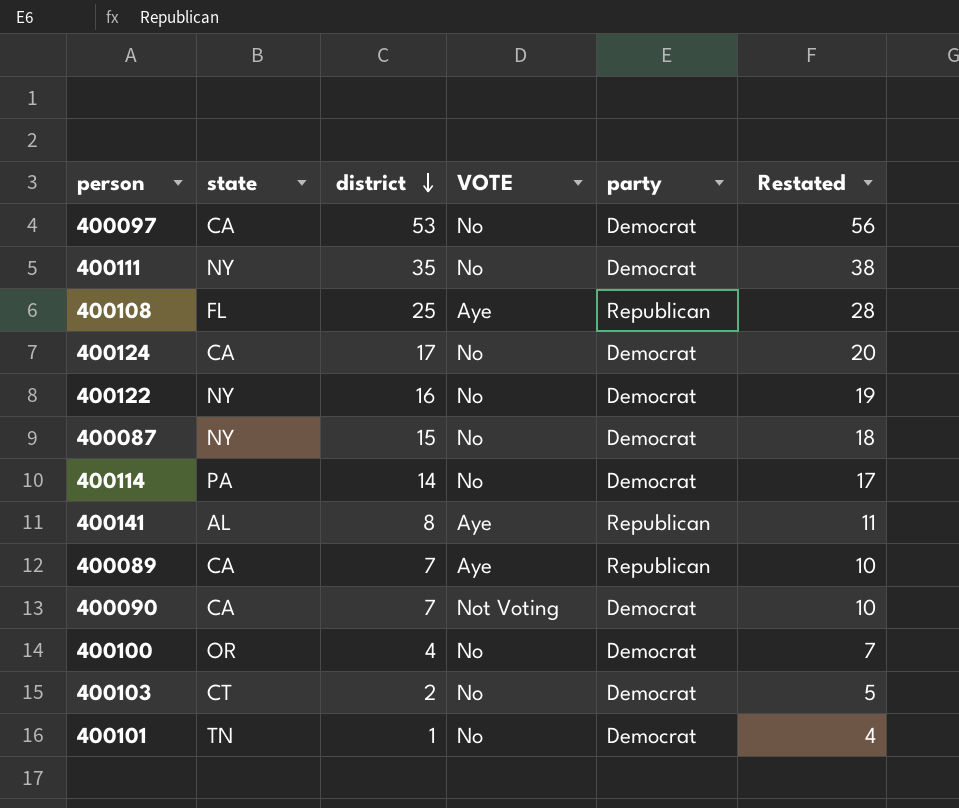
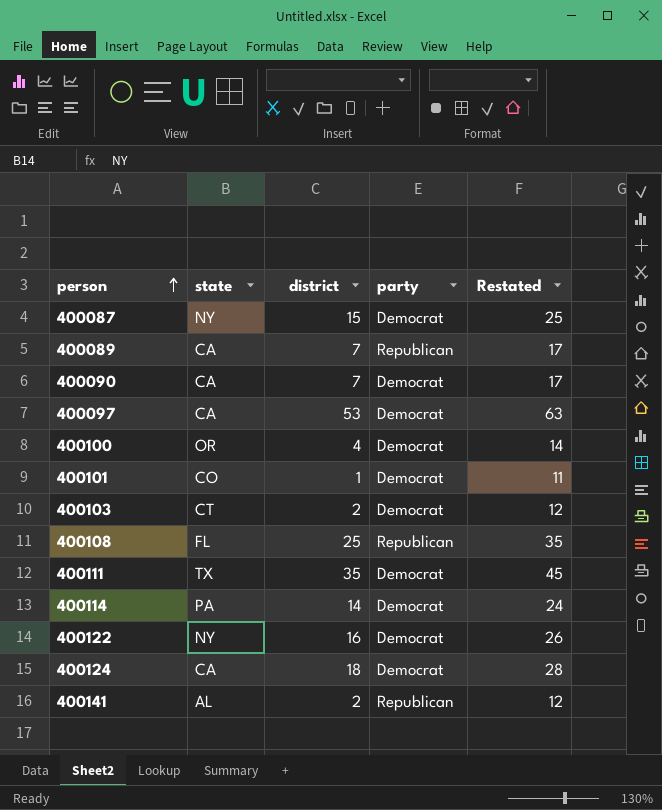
row order: district descending -> person ascending
column VOTE | position: 4 -> none
column Restated | formula: [district] + 3 -> [district] + 10
400101 | state: TN -> CO
400111 | state: NY -> TX
400124 | district: 17 -> 18
400141 | district: 8 -> 2

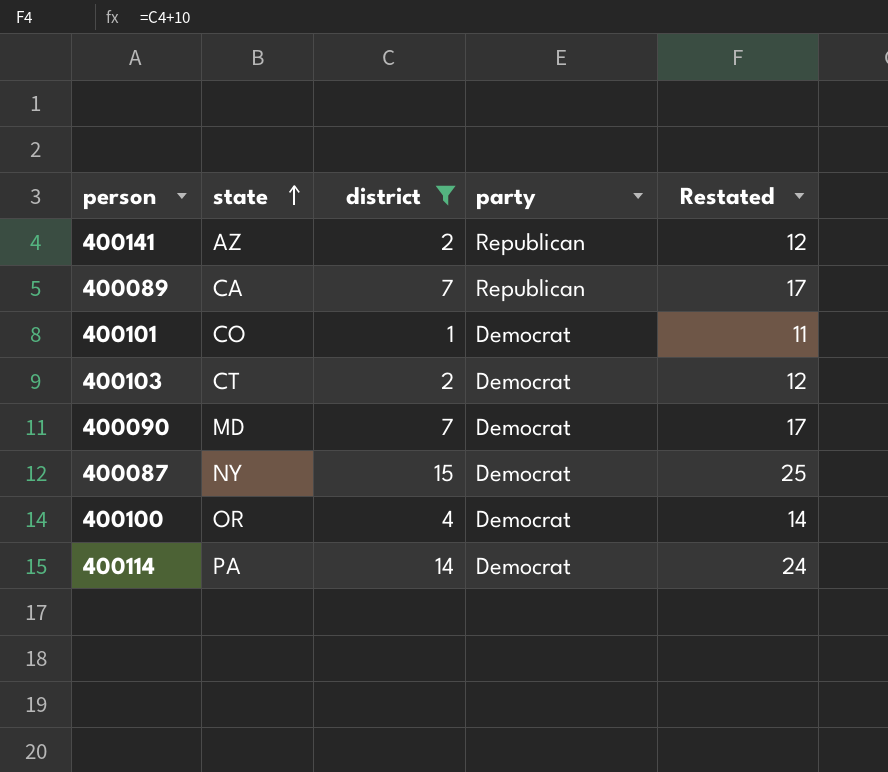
filter: none -> district <= 15
row order: person ascending -> state ascending
400141 | state: AL -> AZ
400090 | state: CA -> MD

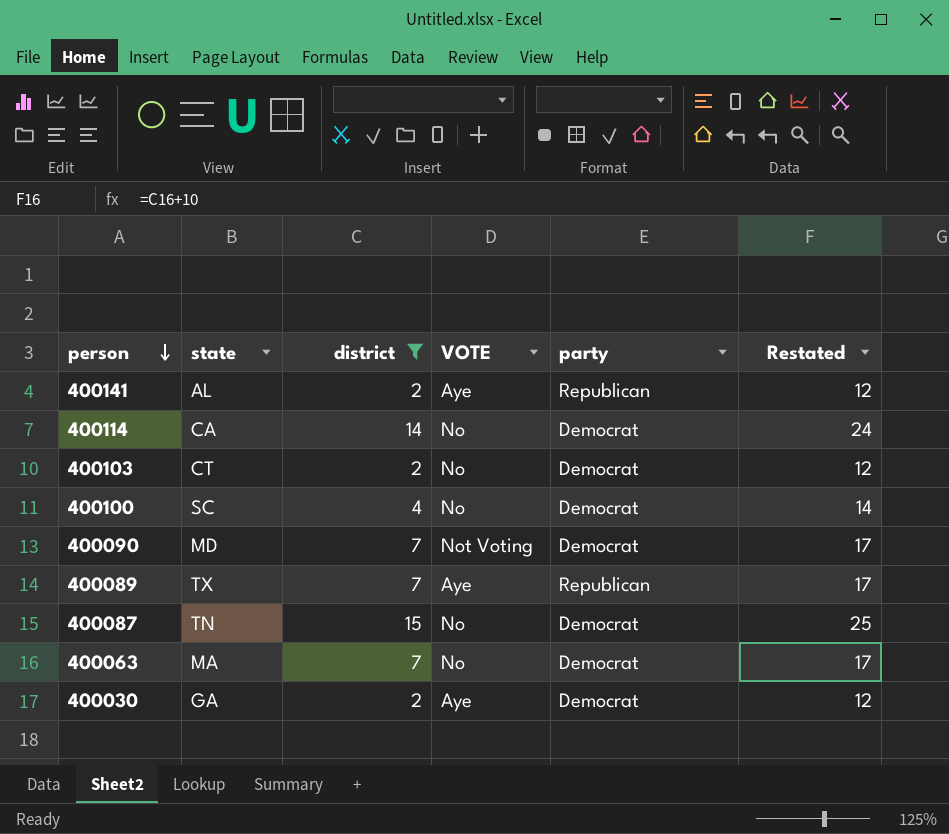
row order: state ascending -> person descending
column VOTE | position: none -> 4
row 400101: CO | 1 | Democrat | 11 -> none
400141 | state: AZ -> AL
400114 | state: PA -> CA
400100 | state: OR -> SC
400089 | state: CA -> TX
400087 | state: NY -> TN
row 400063: none -> MA | 7 | No | Democrat | 17
row 400030: none -> GA | 2 | Aye | Democrat | 12

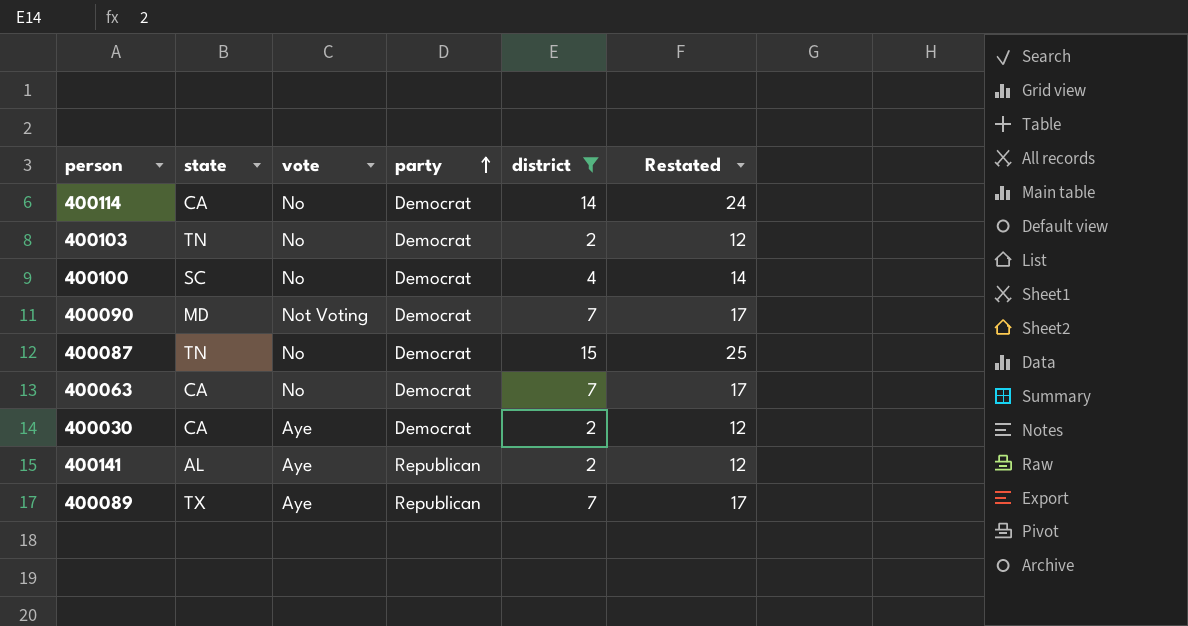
row order: person descending -> party ascending
column name: VOTE -> vote
column district | position: 3 -> 5
400103 | state: CT -> TN
400063 | state: MA -> CA
400030 | state: GA -> CA

